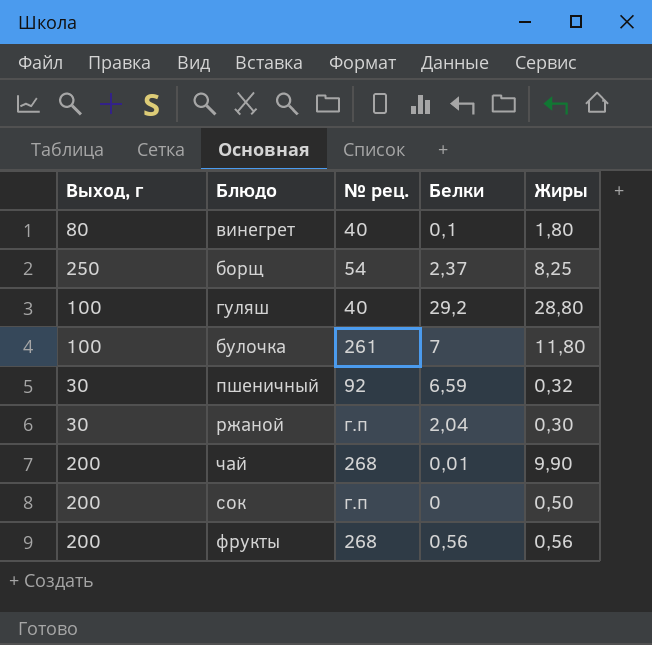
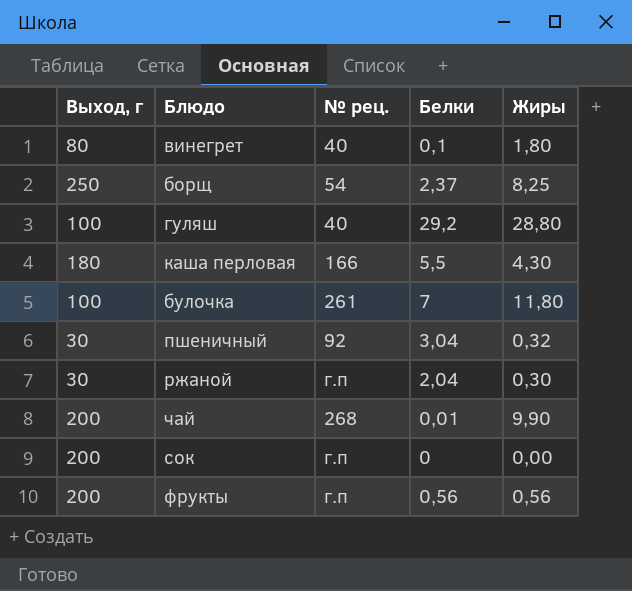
row каша перловая: none -> 180 | 166 | 5,5 | 4,30
пшеничный | Белки: 6,59 -> 3,04
сок | Жиры: 0,50 -> 0,00
фрукты | № рец.: 268 -> г.п

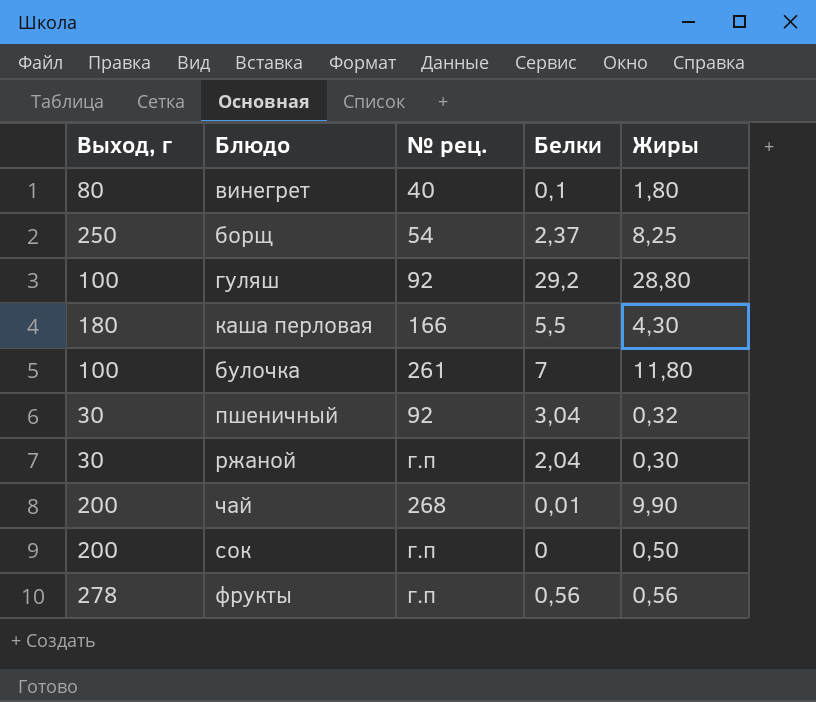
гуляш | № рец.: 40 -> 92
сок | Жиры: 0,00 -> 0,50
фрукты | Выход, г: 200 -> 278

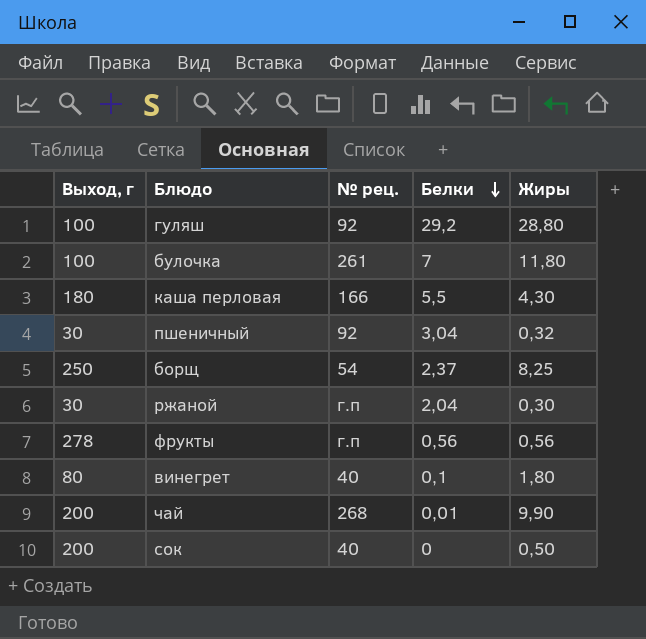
row order: none -> Белки descending
сок | № рец.: г.п -> 40

